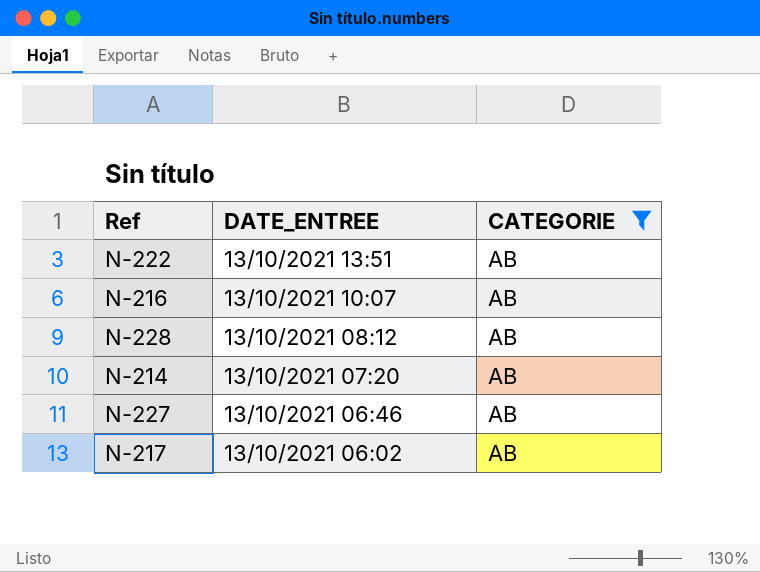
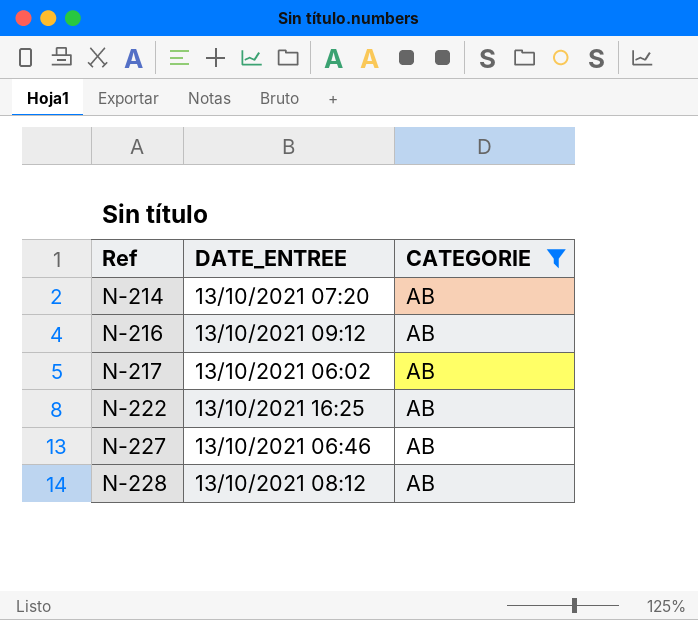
row order: DATE_ENTREE descending -> Ref ascending
N-216 | DATE_ENTREE: 13/10/2021 10:07 -> 13/10/2021 09:12
N-222 | DATE_ENTREE: 13/10/2021 13:51 -> 13/10/2021 16:25

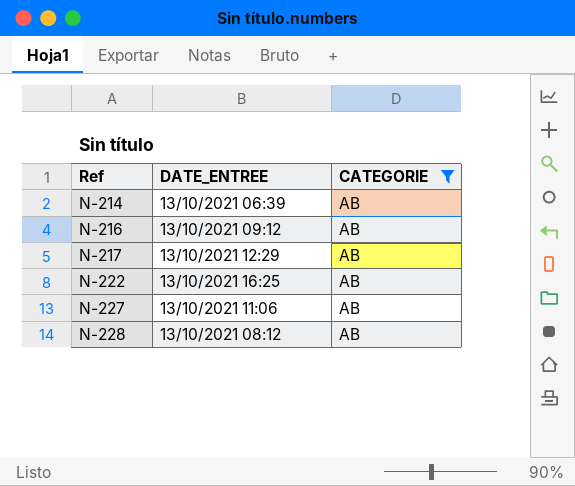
N-214 | DATE_ENTREE: 13/10/2021 07:20 -> 13/10/2021 06:39
N-217 | DATE_ENTREE: 13/10/2021 06:02 -> 13/10/2021 12:29
N-227 | DATE_ENTREE: 13/10/2021 06:46 -> 13/10/2021 11:06

